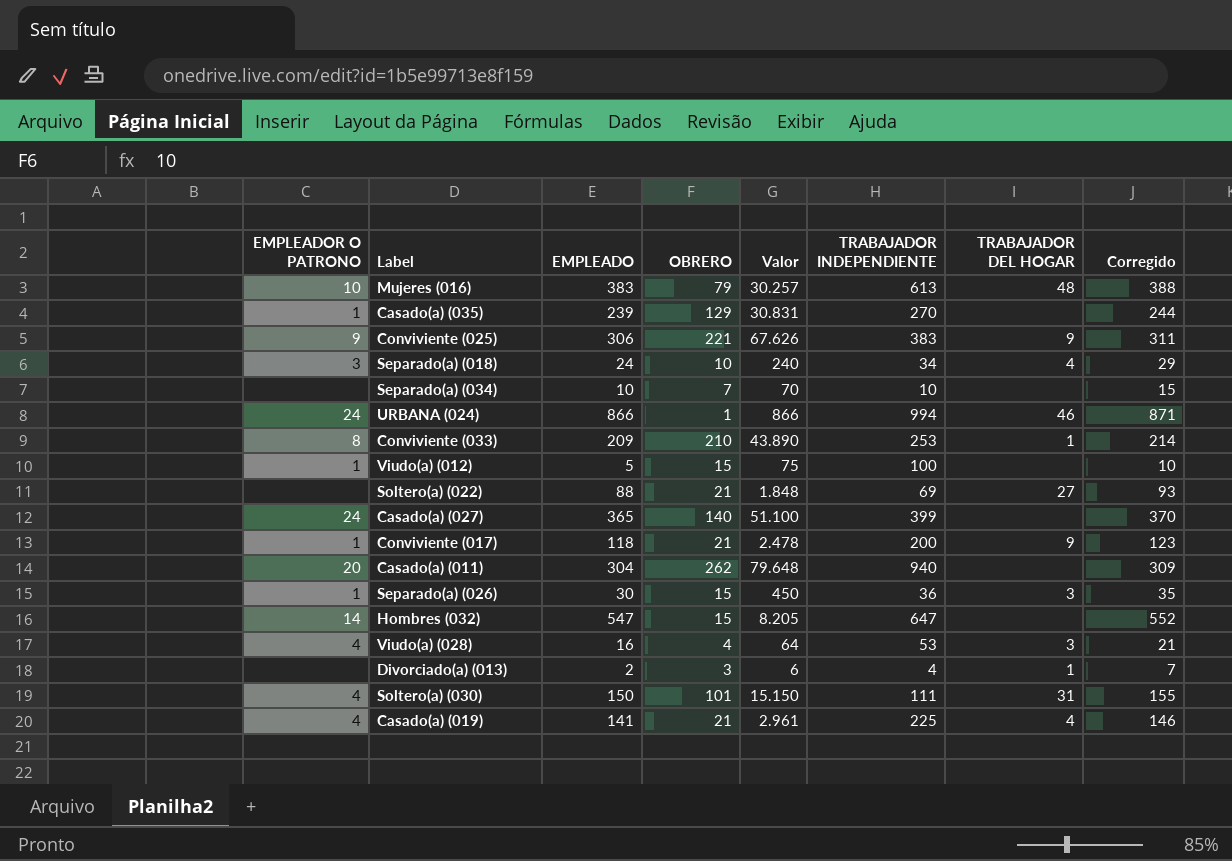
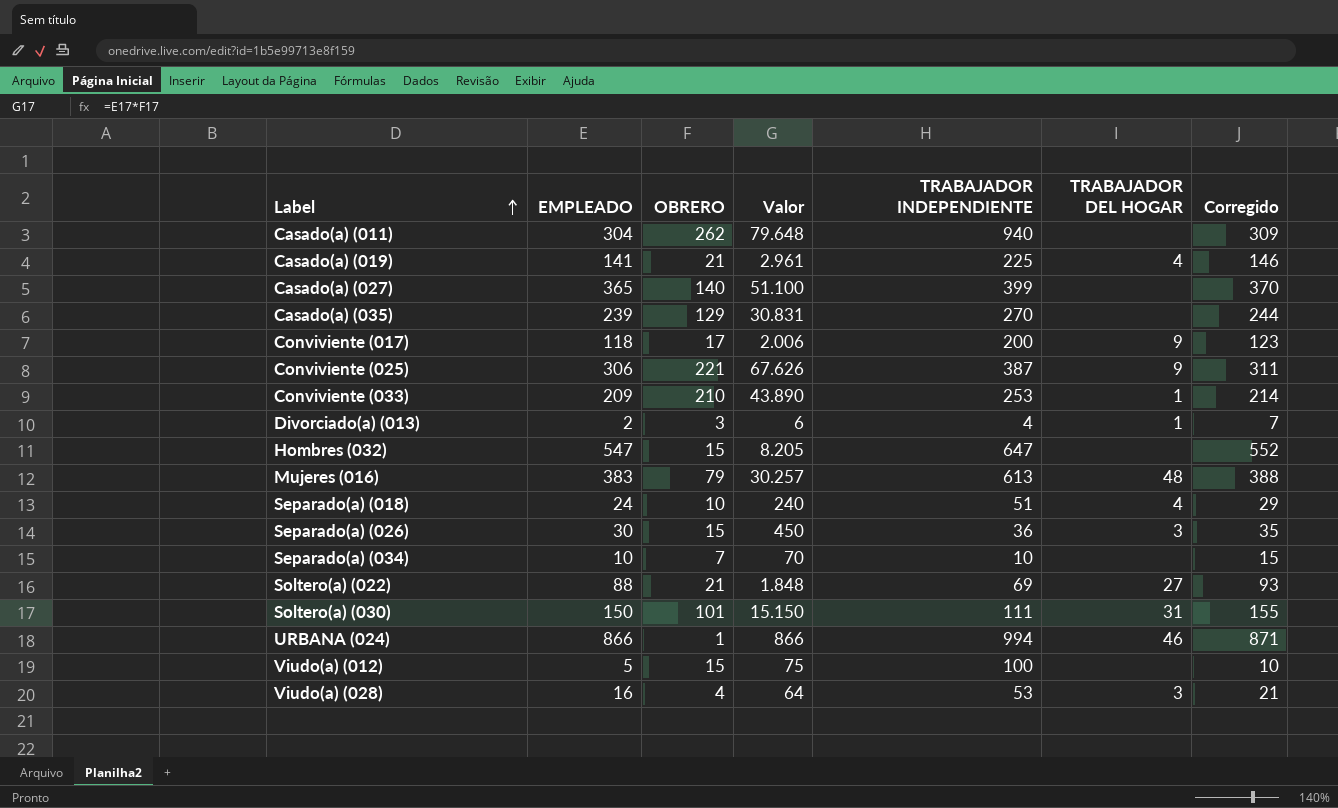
row order: none -> Label ascending
column EMPLEADOR O PATRONO | position: 1 -> none
Conviviente (017) | OBRERO: 21 -> 17
Conviviente (017) | Valor: 2.478 -> 2.006
Conviviente (025) | TRABAJADOR INDEPENDIENTE: 383 -> 387
Separado(a) (018) | TRABAJADOR INDEPENDIENTE: 34 -> 51

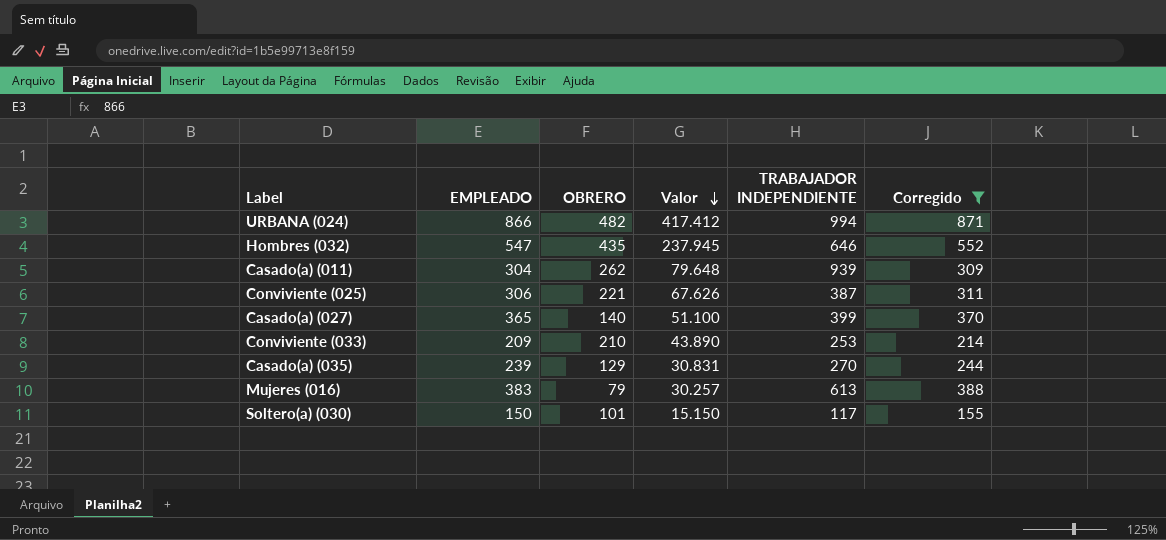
filter: none -> Corregido >= 155
row order: Label ascending -> Valor descending
column TRABAJADOR DEL HOGAR | position: 6 -> none
URBANA (024) | OBRERO: 1 -> 482
URBANA (024) | Valor: 866 -> 417.412
Hombres (032) | OBRERO: 15 -> 435
Hombres (032) | Valor: 8.205 -> 237.945
Hombres (032) | TRABAJADOR INDEPENDIENTE: 647 -> 646
Casado(a) (011) | TRABAJADOR INDEPENDIENTE: 940 -> 939
Soltero(a) (030) | TRABAJADOR INDEPENDIENTE: 111 -> 117

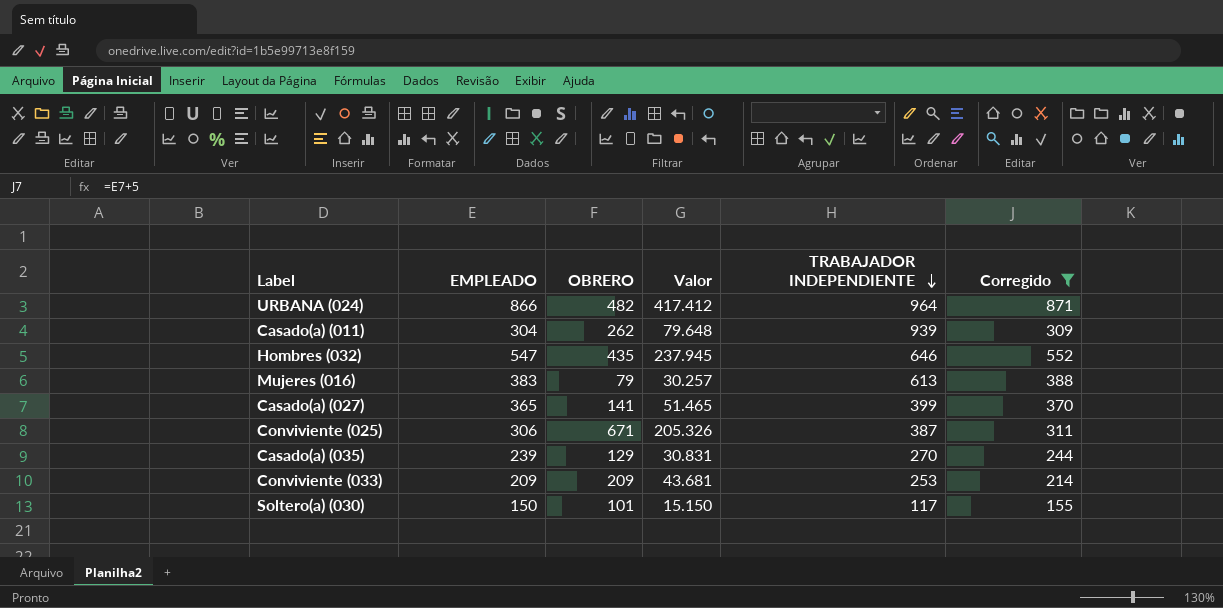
row order: Valor descending -> TRABAJADOR INDEPENDIENTE descending
URBANA (024) | TRABAJADOR INDEPENDIENTE: 994 -> 964
Casado(a) (027) | OBRERO: 140 -> 141
Casado(a) (027) | Valor: 51.100 -> 51.465
Conviviente (025) | OBRERO: 221 -> 671
Conviviente (025) | Valor: 67.626 -> 205.326
Conviviente (033) | OBRERO: 210 -> 209
Conviviente (033) | Valor: 43.890 -> 43.681

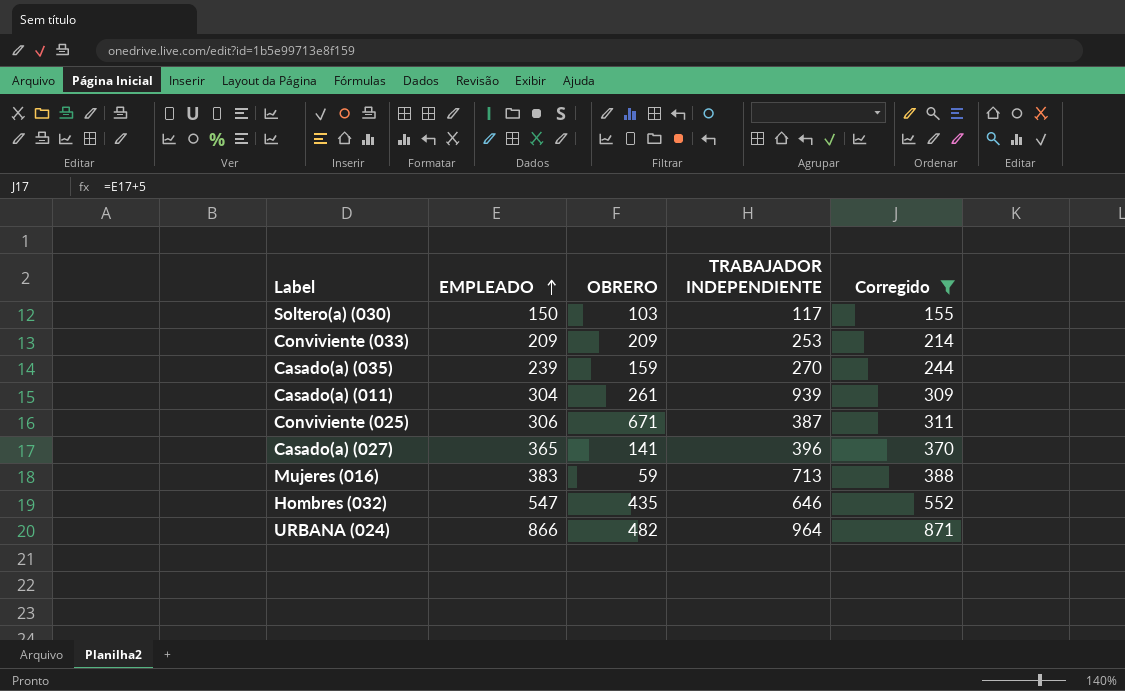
row order: TRABAJADOR INDEPENDIENTE descending -> EMPLEADO ascending
column Valor | formula: [EMPLEADO] * [OBRERO] -> none
Soltero(a) (030) | OBRERO: 101 -> 103
Casado(a) (035) | OBRERO: 129 -> 159
Casado(a) (011) | OBRERO: 262 -> 261
Casado(a) (027) | TRABAJADOR INDEPENDIENTE: 399 -> 396
Mujeres (016) | OBRERO: 79 -> 59
Mujeres (016) | TRABAJADOR INDEPENDIENTE: 613 -> 713

